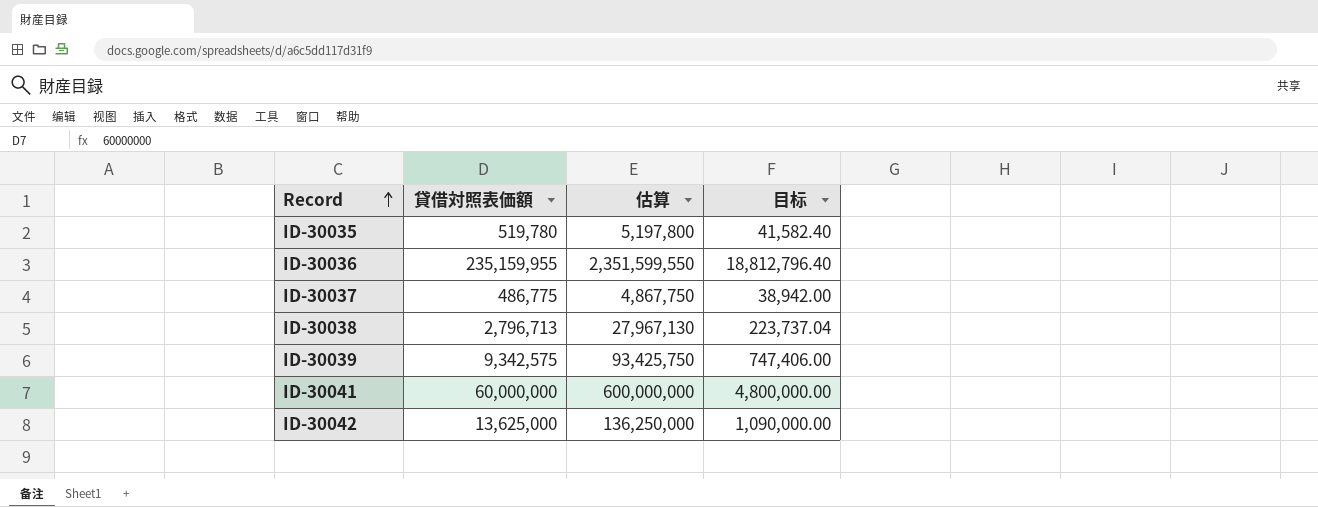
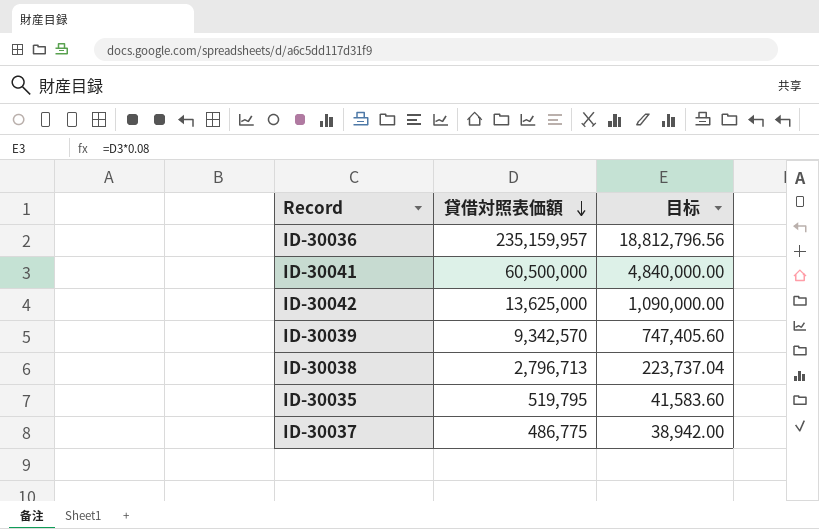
row order: Record ascending -> 貸借対照表価額 descending
column 估算 | formula: [貸借対照表価額] * 10 -> none
ID-30036 | 貸借対照表価額: 235,159,955 -> 235,159,957
ID-30036 | 目标: 18,812,796.40 -> 18,812,796.56
ID-30041 | 貸借対照表価額: 60,000,000 -> 60,500,000
ID-30041 | 目标: 4,800,000.00 -> 4,840,000.00
ID-30039 | 貸借対照表価額: 9,342,575 -> 9,342,570
ID-30039 | 目标: 747,406.00 -> 747,405.60
ID-30035 | 貸借対照表価額: 519,780 -> 519,795
ID-30035 | 目标: 41,582.40 -> 41,583.60

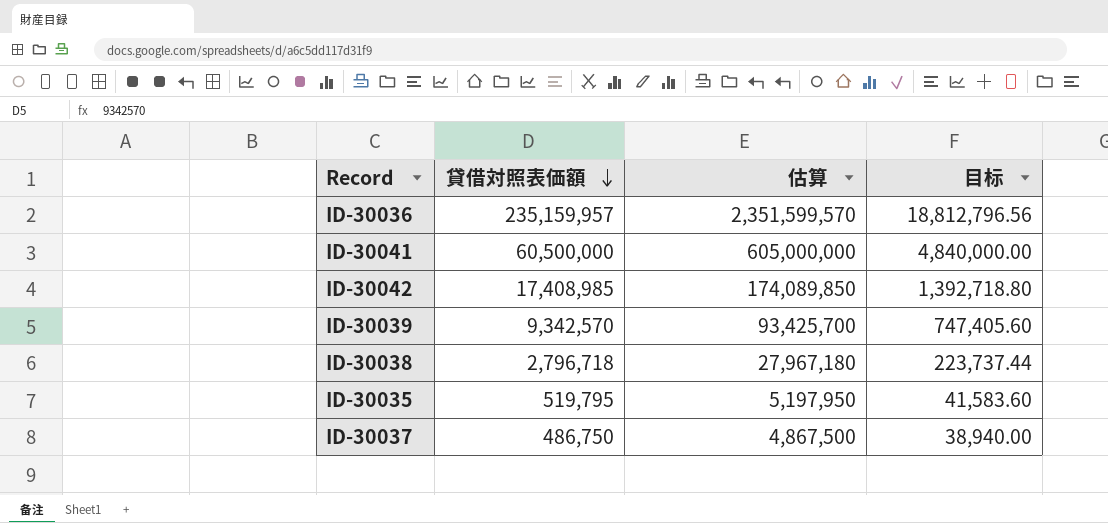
column 估算 | formula: none -> [貸借対照表価額] * 10
ID-30042 | 貸借対照表価額: 13,625,000 -> 17,408,985
ID-30042 | 目标: 1,090,000.00 -> 1,392,718.80
ID-30038 | 貸借対照表価額: 2,796,713 -> 2,796,718
ID-30038 | 目标: 223,737.04 -> 223,737.44
ID-30037 | 貸借対照表価額: 486,775 -> 486,750
ID-30037 | 目标: 38,942.00 -> 38,940.00

